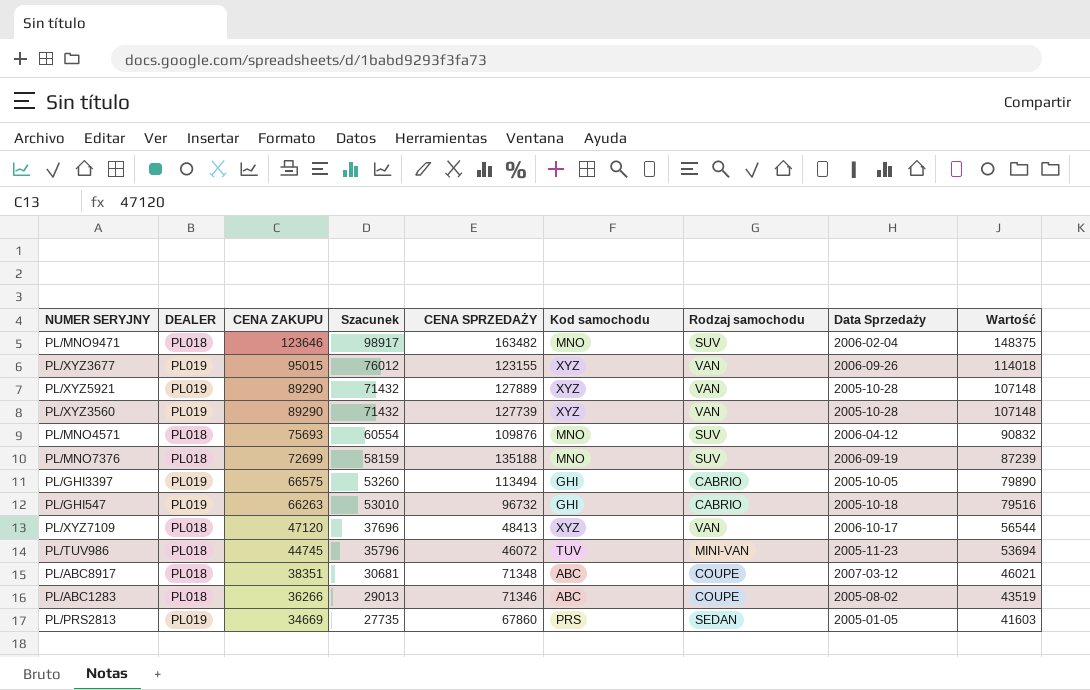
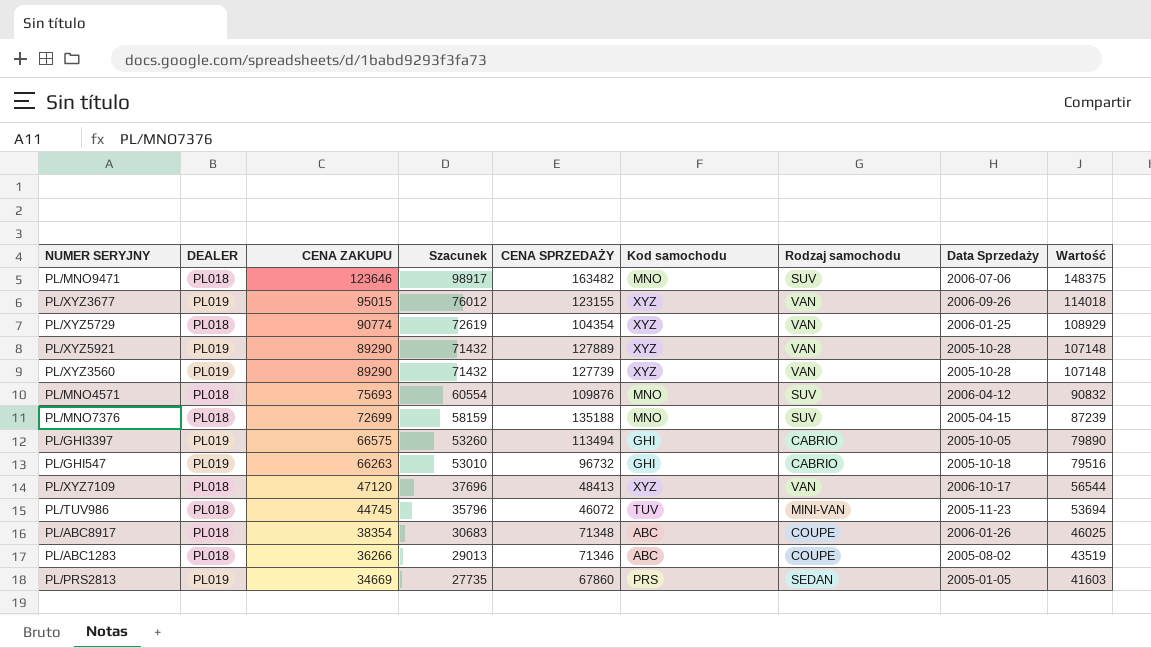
PL/MNO9471 | Data Sprzedaży: 2006-02-04 -> 2006-07-06
row PL/XYZ5729: none -> PL018 | 90774 | 72619 | 104354 | XYZ | VAN | 2006-01-25 | 108929
PL/MNO7376 | Data Sprzedaży: 2006-09-19 -> 2005-04-15
PL/ABC8917 | CENA ZAKUPU: 38351 -> 38354
PL/ABC8917 | Szacunek: 30681 -> 30683
PL/ABC8917 | Data Sprzedaży: 2007-03-12 -> 2006-01-26
PL/ABC8917 | Wartość: 46021 -> 46025

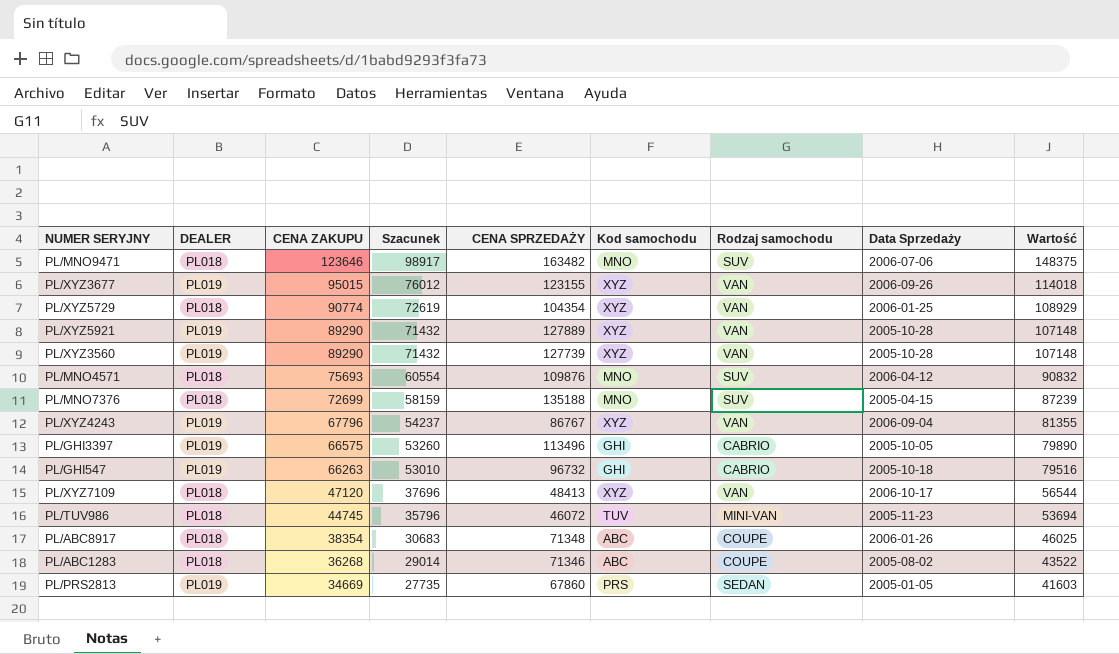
row PL/XYZ4243: none -> PL019 | 67796 | 54237 | 86767 | XYZ | VAN | 2006-09-04 | 81355
PL/GHI3397 | CENA SPRZEDAŻY: 113494 -> 113496
PL/ABC1283 | CENA ZAKUPU: 36266 -> 36268
PL/ABC1283 | Szacunek: 29013 -> 29014
PL/ABC1283 | Wartość: 43519 -> 43522

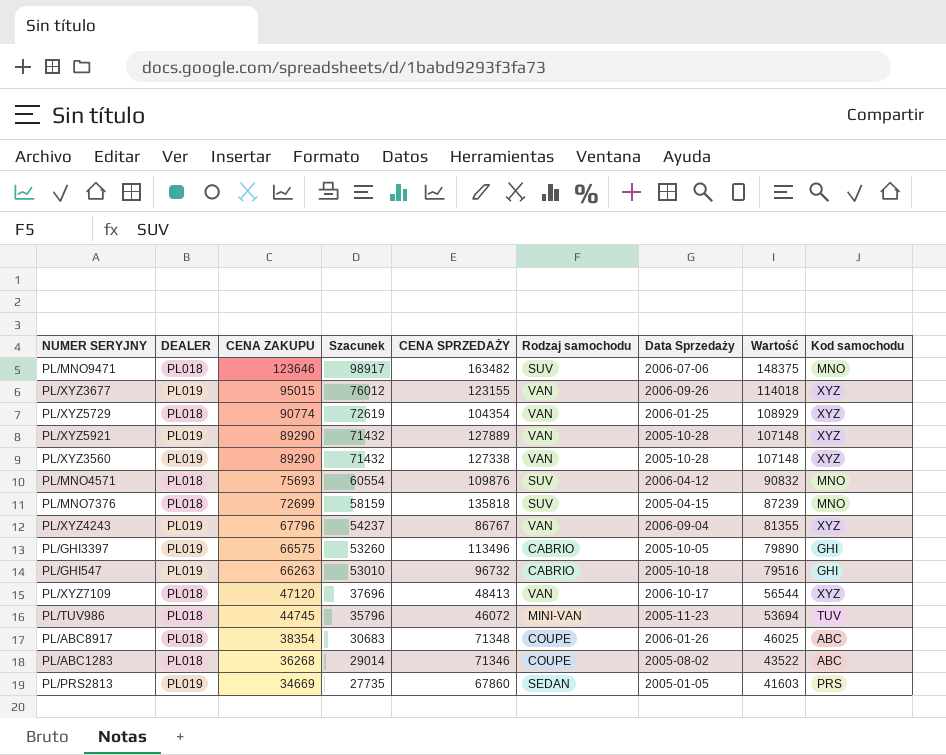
column Kod samochodu | position: 6 -> 9
PL/XYZ3560 | CENA SPRZEDAŻY: 127739 -> 127338
PL/MNO7376 | CENA SPRZEDAŻY: 135188 -> 135818

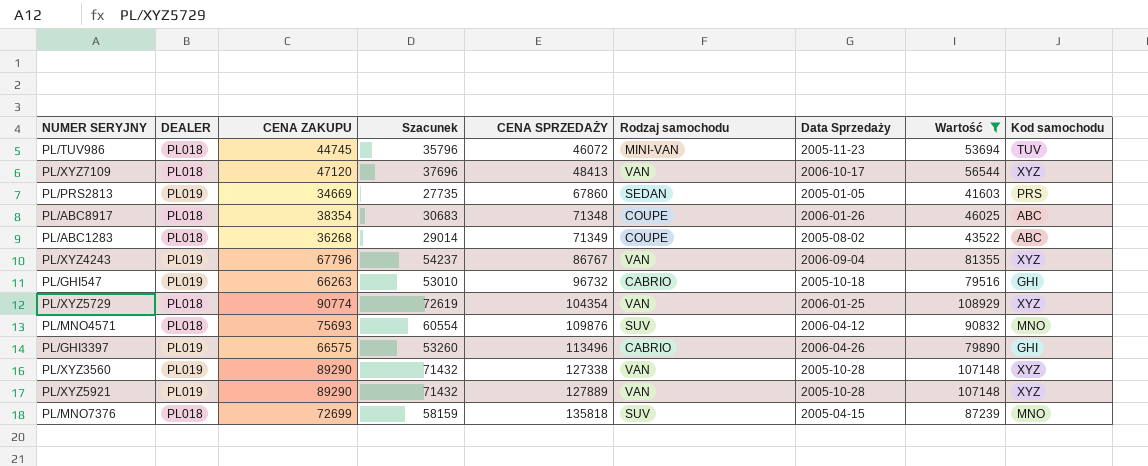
filter: none -> Wartość <= 108929
row order: CENA ZAKUPU descending -> CENA SPRZEDAŻY ascending
PL/ABC1283 | CENA SPRZEDAŻY: 71346 -> 71349
PL/GHI3397 | Data Sprzedaży: 2005-10-05 -> 2006-04-26

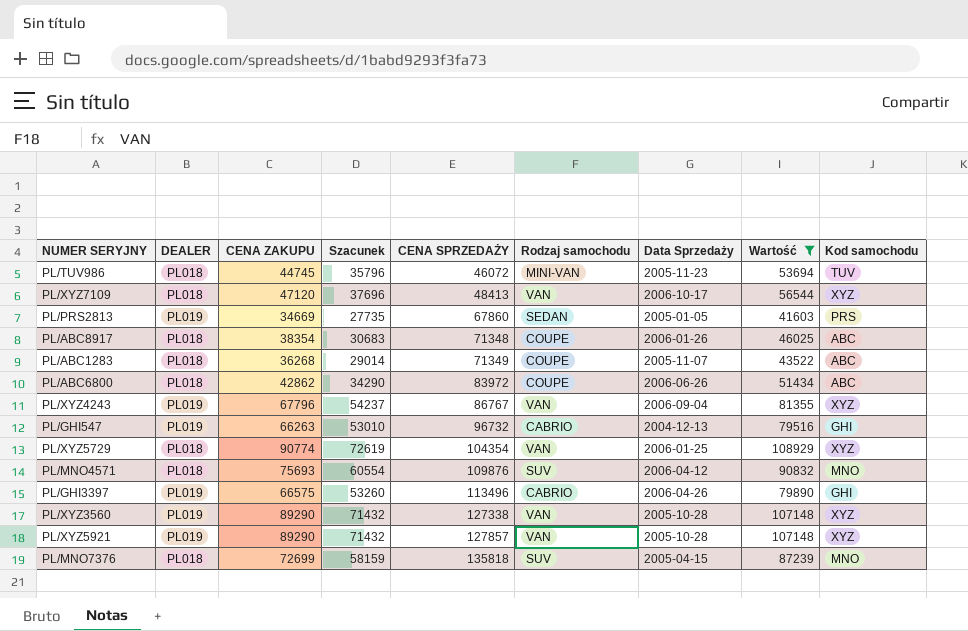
PL/ABC1283 | Data Sprzedaży: 2005-08-02 -> 2005-11-07
row PL/ABC6800: none -> PL018 | 42862 | 34290 | 83972 | COUPE | 2006-06-26 | 51434 | ABC
PL/GHI547 | Data Sprzedaży: 2005-10-18 -> 2004-12-13
PL/XYZ5921 | CENA SPRZEDAŻY: 127889 -> 127857

